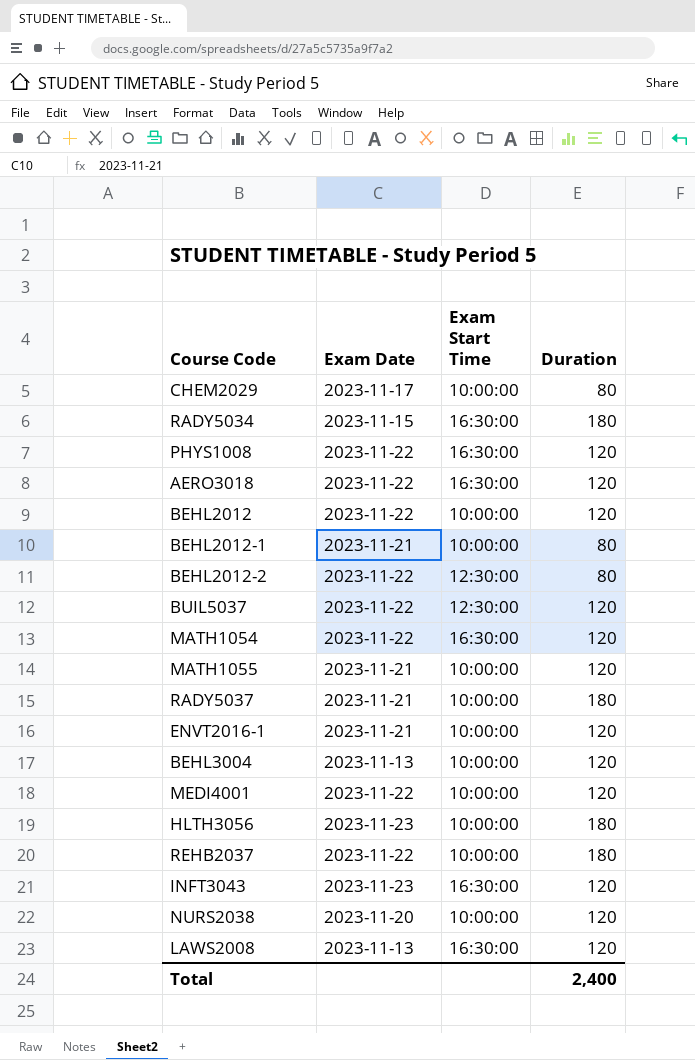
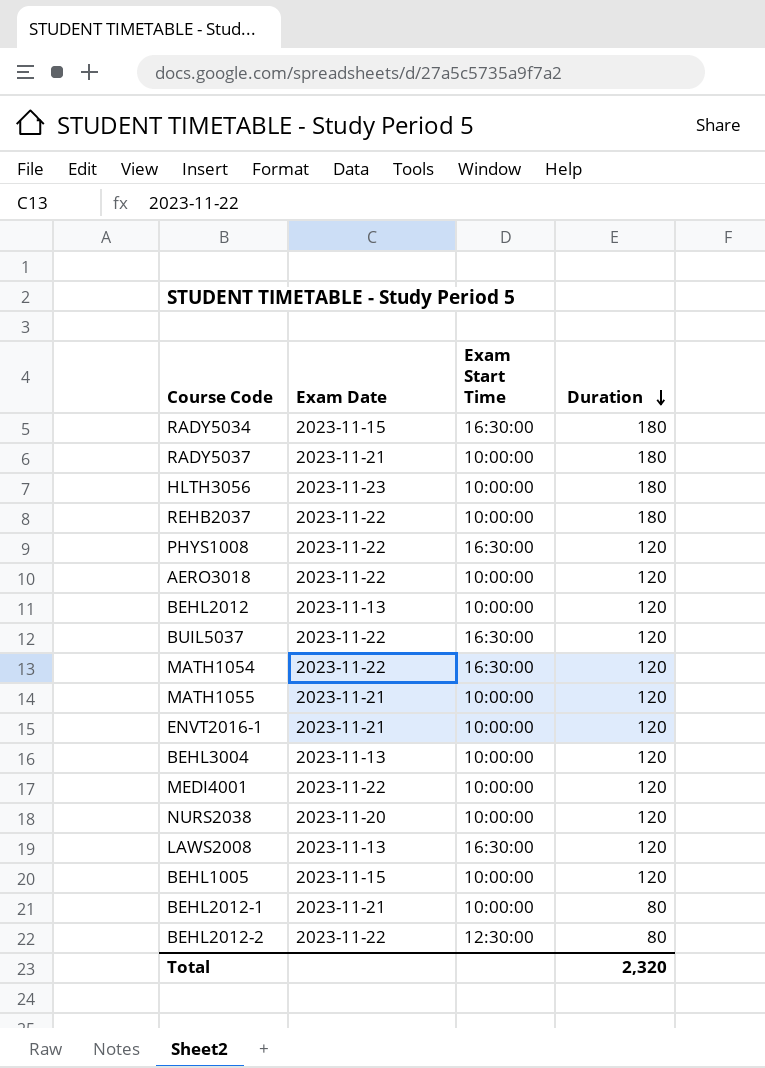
row order: none -> Duration descending
row CHEM2029: 2023-11-17 | 10:00:00 | 80 -> none
row INFT3043: 2023-11-23 | 16:30:00 | 120 -> none
AERO3018 | Exam Start Time: 16:30:00 -> 10:00:00
BEHL2012 | Exam Date: 2023-11-22 -> 2023-11-13
BUIL5037 | Exam Start Time: 12:30:00 -> 16:30:00
row BEHL1005: none -> 2023-11-15 | 10:00:00 | 120
Total | Duration: 2,400 -> 2,320

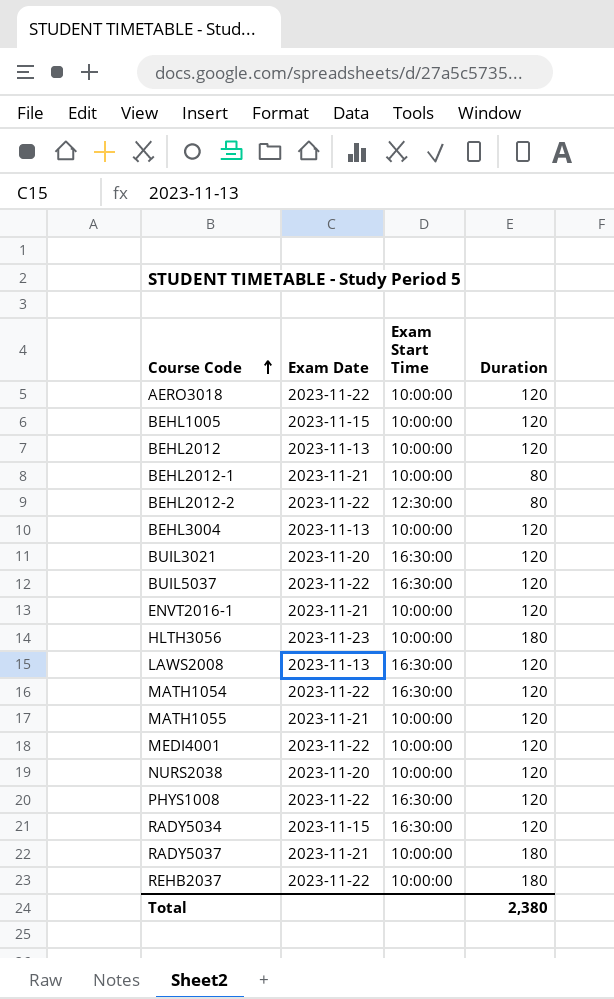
row order: Duration descending -> Course Code ascending
row BUIL3021: none -> 2023-11-20 | 16:30:00 | 120
RADY5034 | Duration: 180 -> 120
Total | Duration: 2,320 -> 2,380

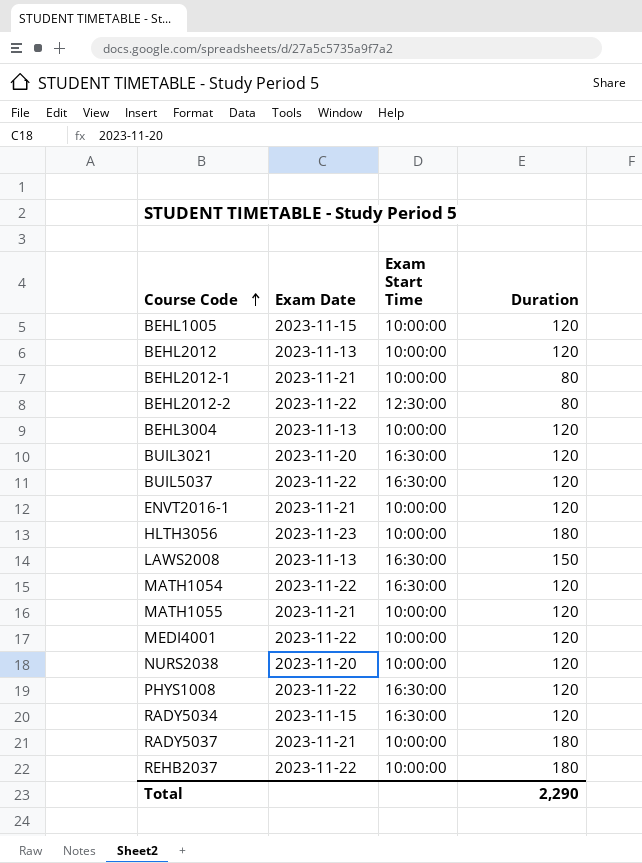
row AERO3018: 2023-11-22 | 10:00:00 | 120 -> none
LAWS2008 | Duration: 120 -> 150
Total | Duration: 2,380 -> 2,290

